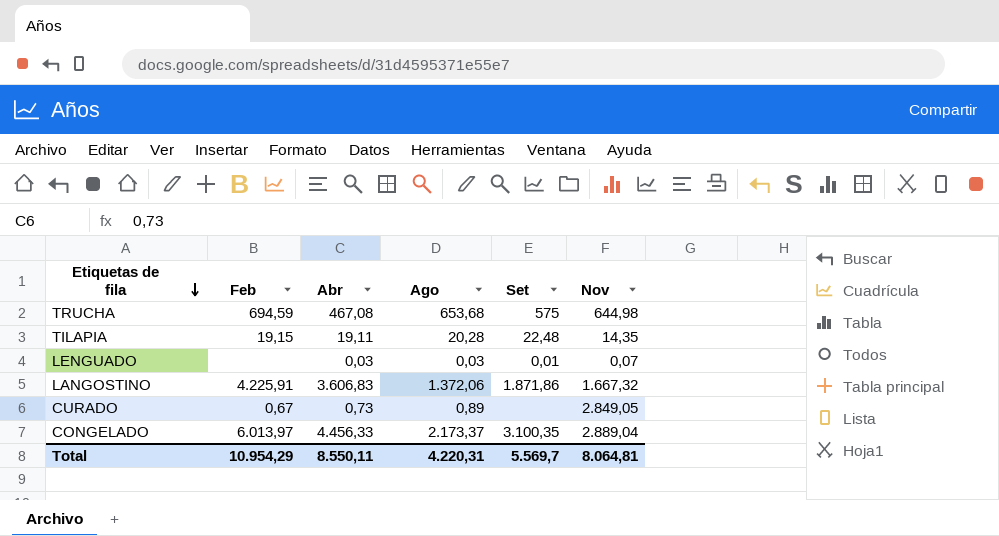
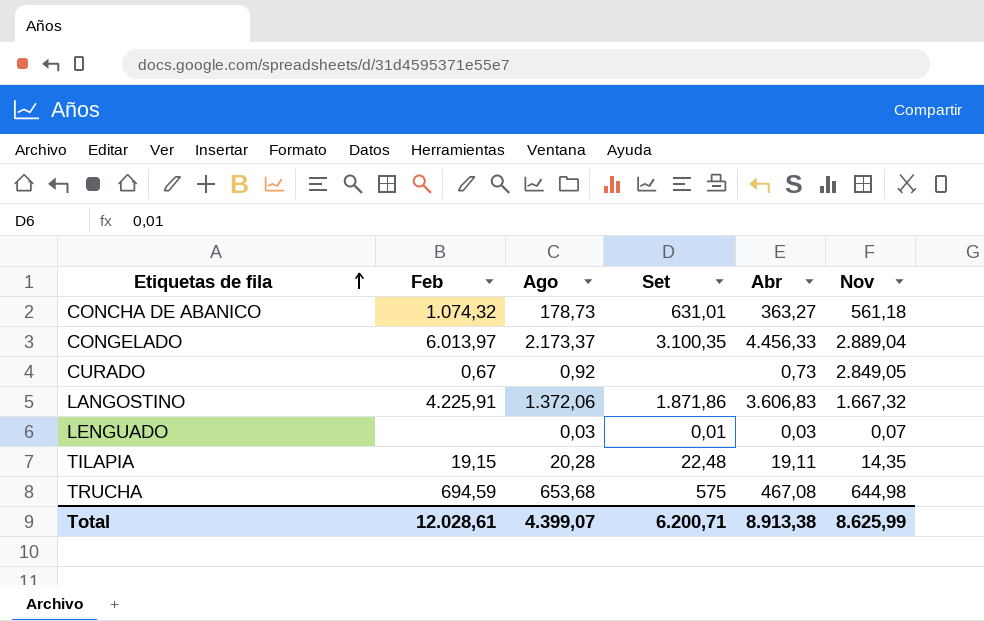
row order: Etiquetas de fila descending -> Etiquetas de fila ascending
column Abr | position: 3 -> 5
row CONCHA DE ABANICO: none -> 1.074,32 | 178,73 | 631,01 | 363,27 | 561,18
CURADO | Ago: 0,89 -> 0,92
Total | Feb: 10.954,29 -> 12.028,61
Total | Ago: 4.220,31 -> 4.399,07
Total | Set: 5.569,7 -> 6.200,71
Total | Abr: 8.550,11 -> 8.913,38
Total | Nov: 8.064,81 -> 8.625,99

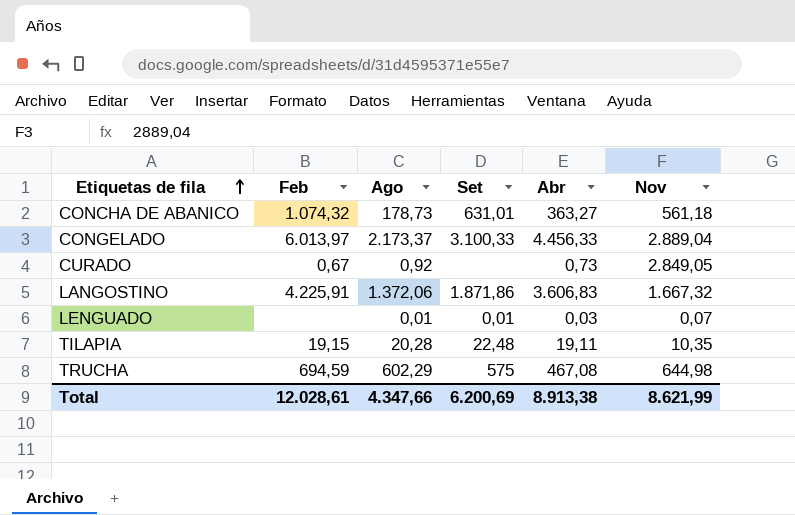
CONGELADO | Set: 3.100,35 -> 3.100,33
LENGUADO | Ago: 0,03 -> 0,01
TILAPIA | Nov: 14,35 -> 10,35
TRUCHA | Ago: 653,68 -> 602,29
Total | Ago: 4.399,07 -> 4.347,66
Total | Set: 6.200,71 -> 6.200,69
Total | Nov: 8.625,99 -> 8.621,99

